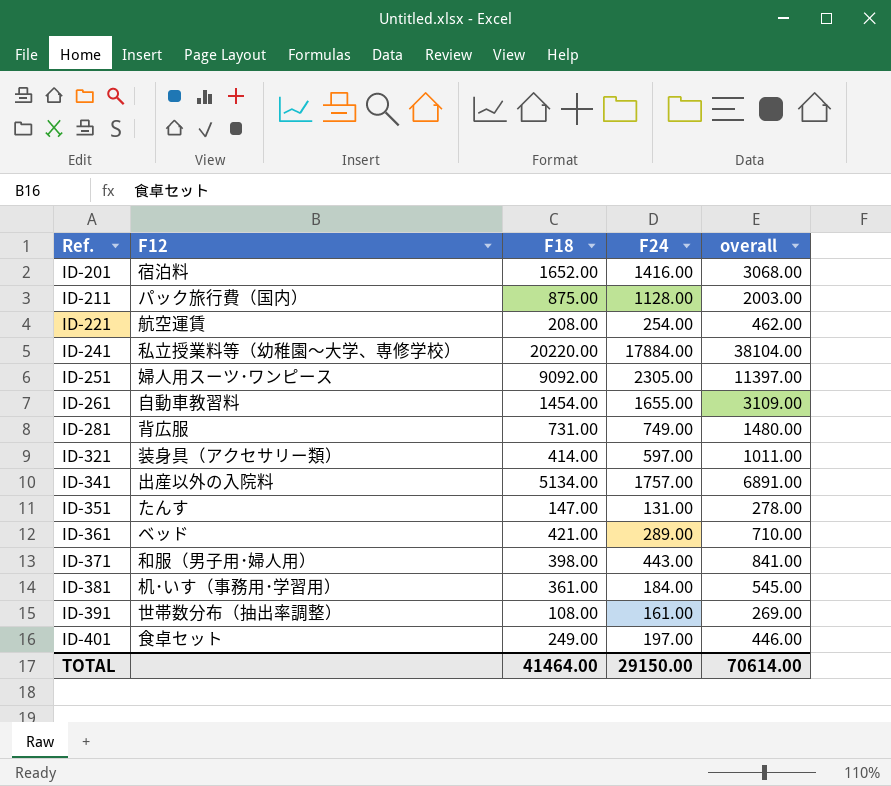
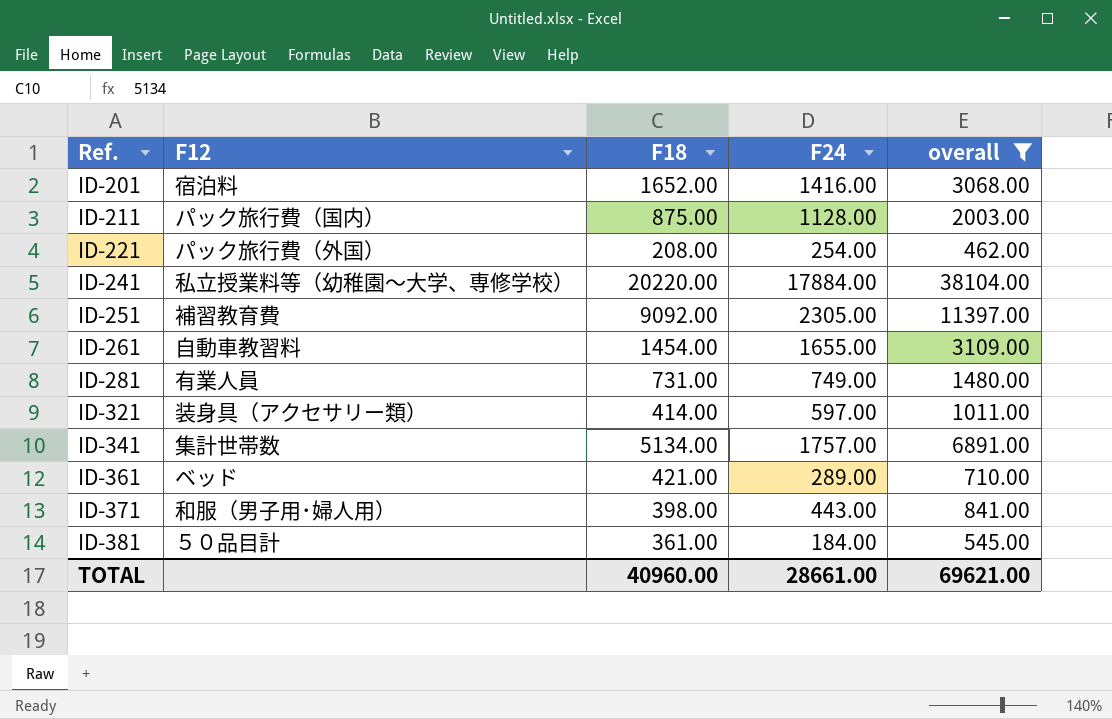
filter: none -> overall >= 462.00
ID-221 | F12: 航空運賃 -> パック旅行費（外国）
ID-251 | F12: 婦人用スーツ･ワンピース -> 補習教育費
ID-281 | F12: 背広服 -> 有業人員
ID-341 | F12: 出産以外の入院料 -> 集計世帯数
ID-381 | F12: 机･いす（事務用･学習用） -> ５０品目計
TOTAL | F18: 41464.00 -> 40960.00
TOTAL | F24: 29150.00 -> 28661.00
TOTAL | overall: 70614.00 -> 69621.00

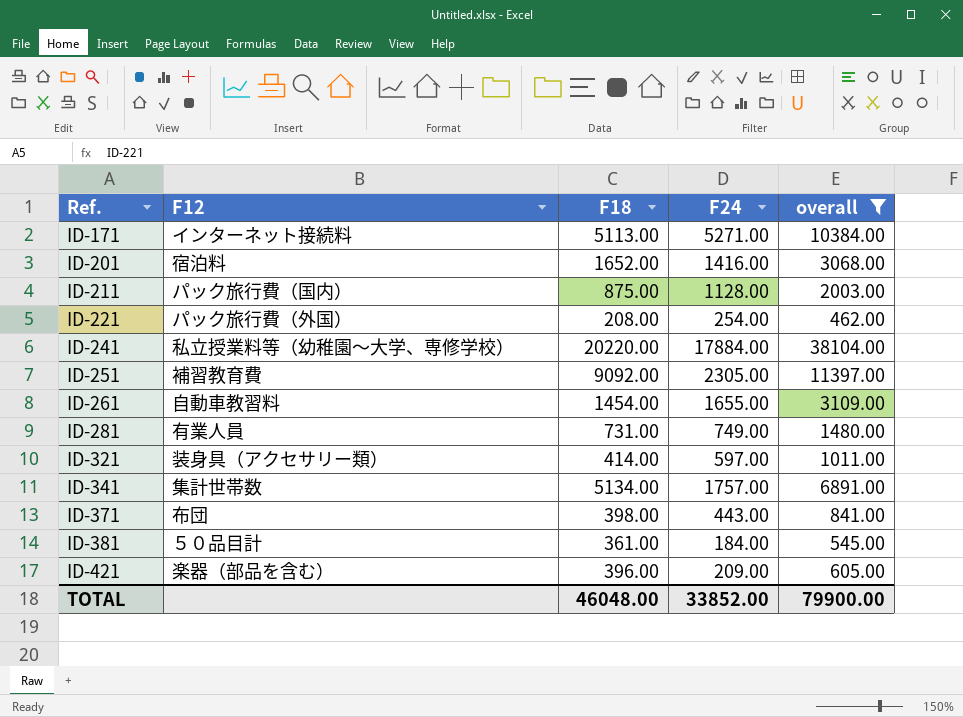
row ID-361: ベッド | 421.00 | 289.00 | 710.00 -> none
row ID-171: none -> インターネット接続料 | 5113.00 | 5271.00 | 10384.00
ID-371 | F12: 和服（男子用･婦人用） -> 布団
row ID-421: none -> 楽器（部品を含む） | 396.00 | 209.00 | 605.00
TOTAL | F18: 40960.00 -> 46048.00
TOTAL | F24: 28661.00 -> 33852.00
TOTAL | overall: 69621.00 -> 79900.00

